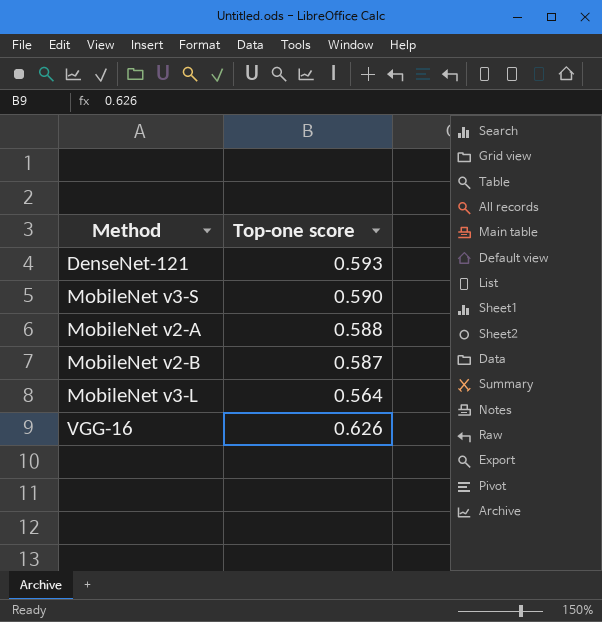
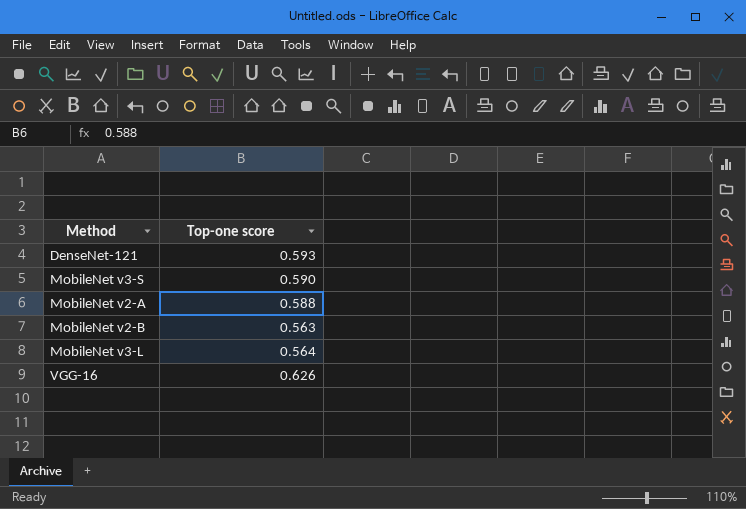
MobileNet v2-B | Top-one score: 0.587 -> 0.563

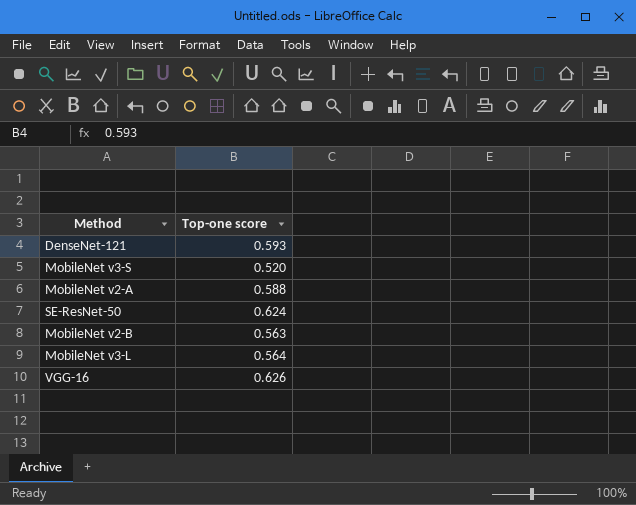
MobileNet v3-S | Top-one score: 0.590 -> 0.520
row SE-ResNet-50: none -> 0.624

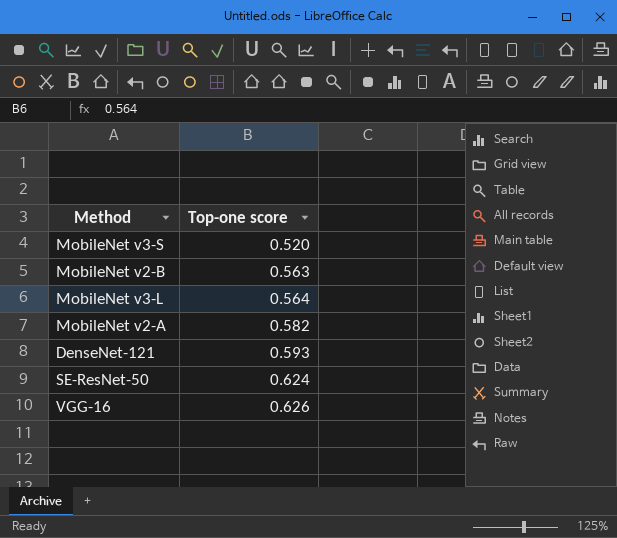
row order: none -> Top-one score ascending
MobileNet v2-A | Top-one score: 0.588 -> 0.582

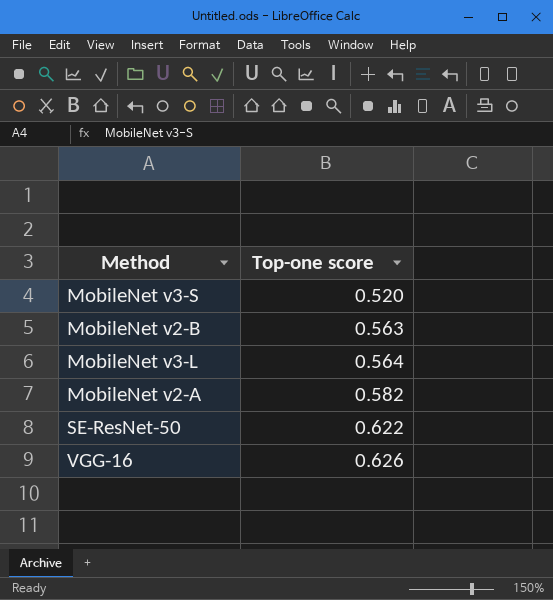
row DenseNet-121: 0.593 -> none
SE-ResNet-50 | Top-one score: 0.624 -> 0.622

